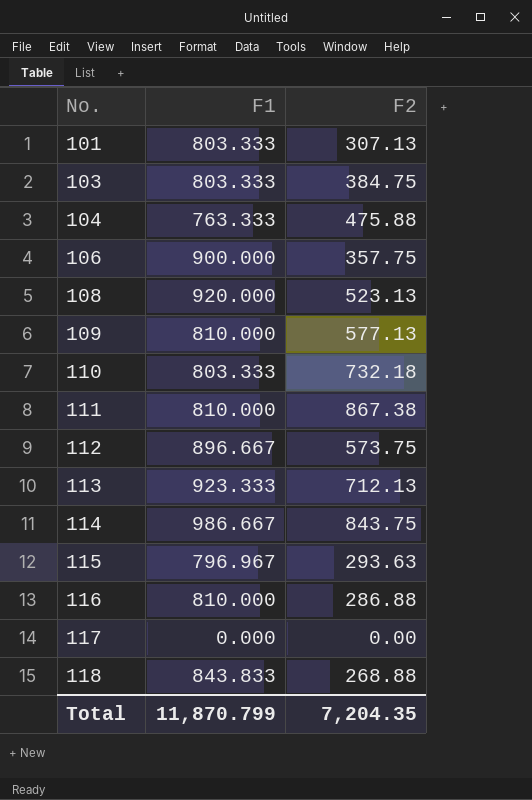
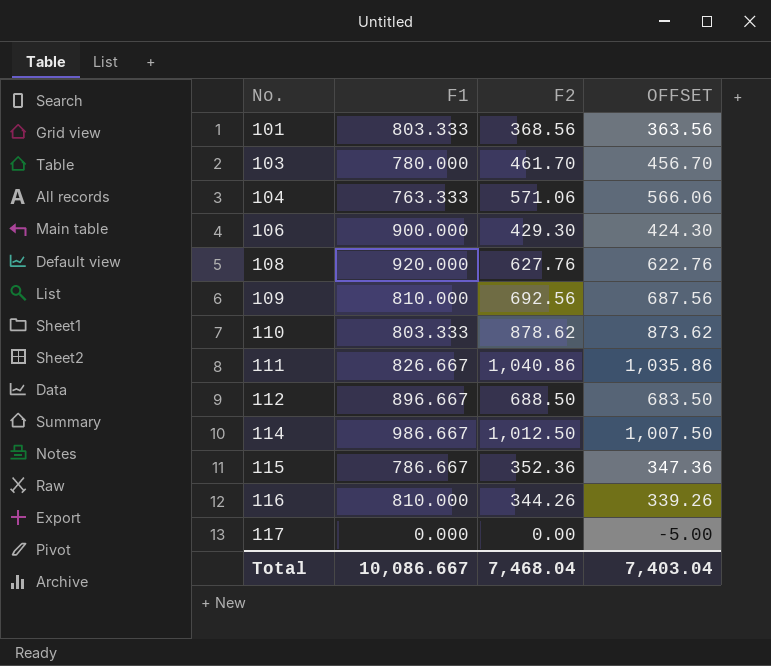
column OFFSET | formula: none -> [F2] - 5
row 113: 923.333 | 712.13 -> none
row 118: 843.833 | 268.88 -> none
101 | F2: 307.13 -> 368.56
103 | F1: 803.333 -> 780.000
103 | F2: 384.75 -> 461.70
104 | F2: 475.88 -> 571.06
106 | F2: 357.75 -> 429.30
108 | F2: 523.13 -> 627.76
109 | F2: 577.13 -> 692.56
110 | F2: 732.18 -> 878.62
111 | F1: 810.000 -> 826.667
111 | F2: 867.38 -> 1,040.86
112 | F2: 573.75 -> 688.50
114 | F2: 843.75 -> 1,012.50
115 | F1: 796.967 -> 786.667
115 | F2: 293.63 -> 352.36
116 | F2: 286.88 -> 344.26
Total | F1: 11,870.799 -> 10,086.667
Total | F2: 7,204.35 -> 7,468.04

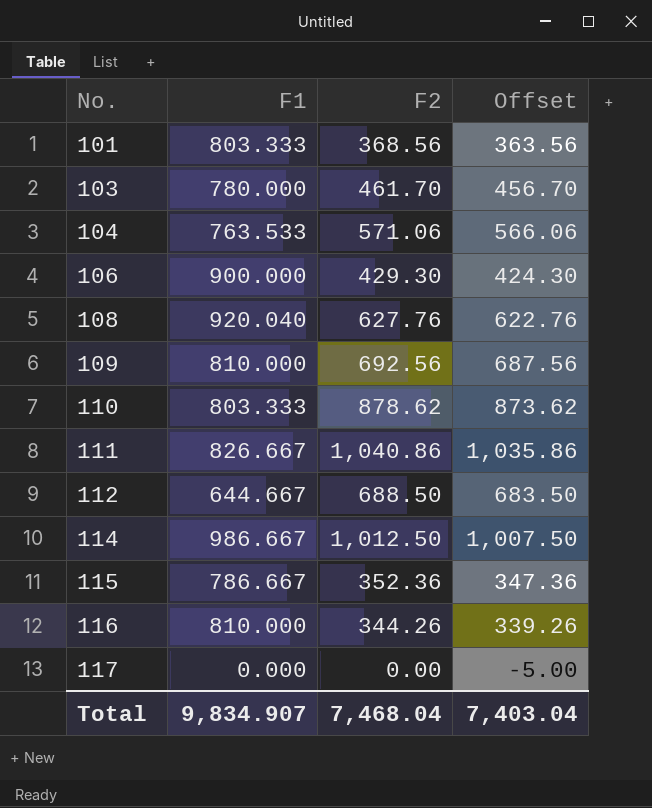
column name: OFFSET -> Offset
104 | F1: 763.333 -> 763.533
108 | F1: 920.000 -> 920.040
112 | F1: 896.667 -> 644.667
Total | F1: 10,086.667 -> 9,834.907

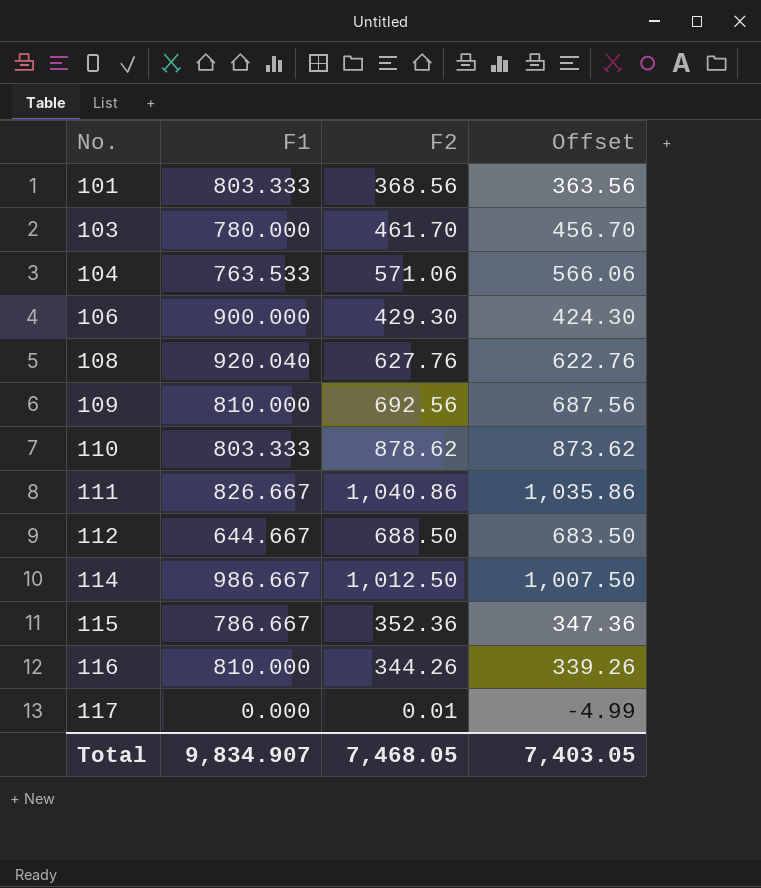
117 | F2: 0.00 -> 0.01
117 | Offset: -5.00 -> -4.99
Total | F2: 7,468.04 -> 7,468.05
Total | Offset: 7,403.04 -> 7,403.05

